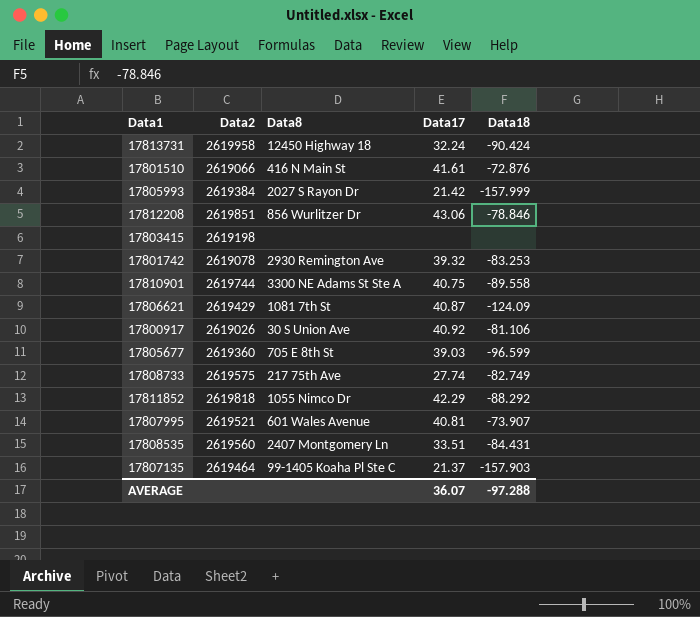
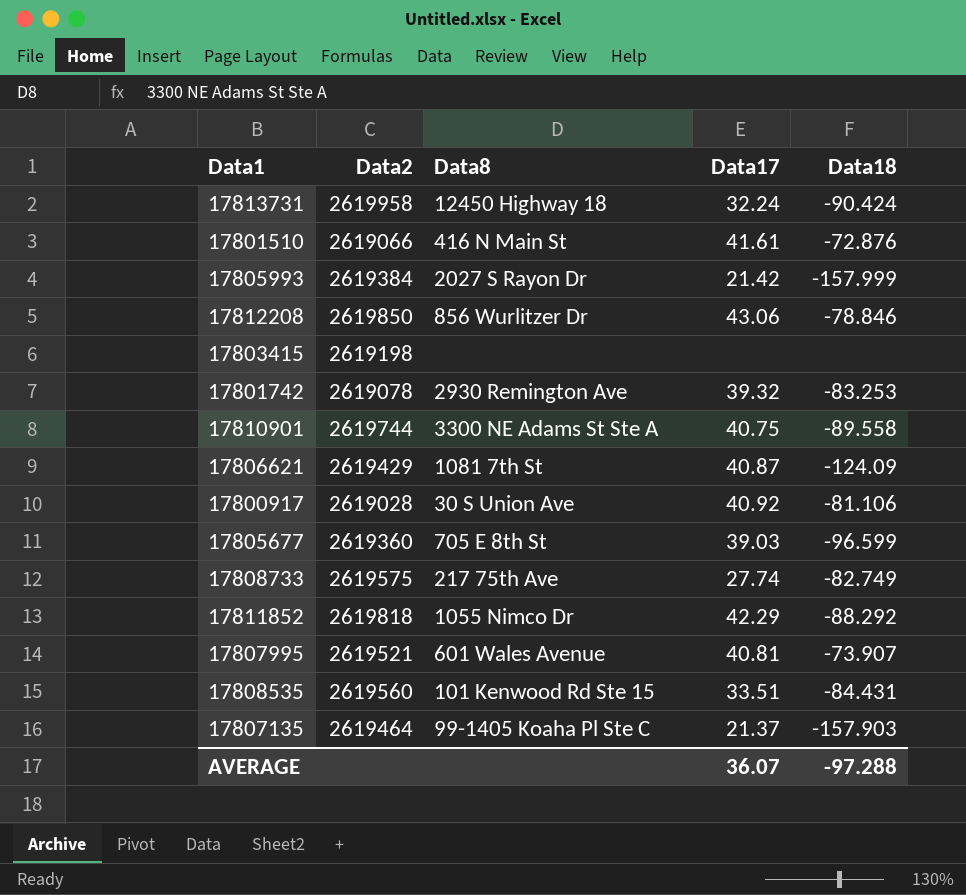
17812208 | Data2: 2619851 -> 2619850
17800917 | Data2: 2619026 -> 2619028
17808535 | Data8: 2407 Montgomery Ln -> 101 Kenwood Rd Ste 15

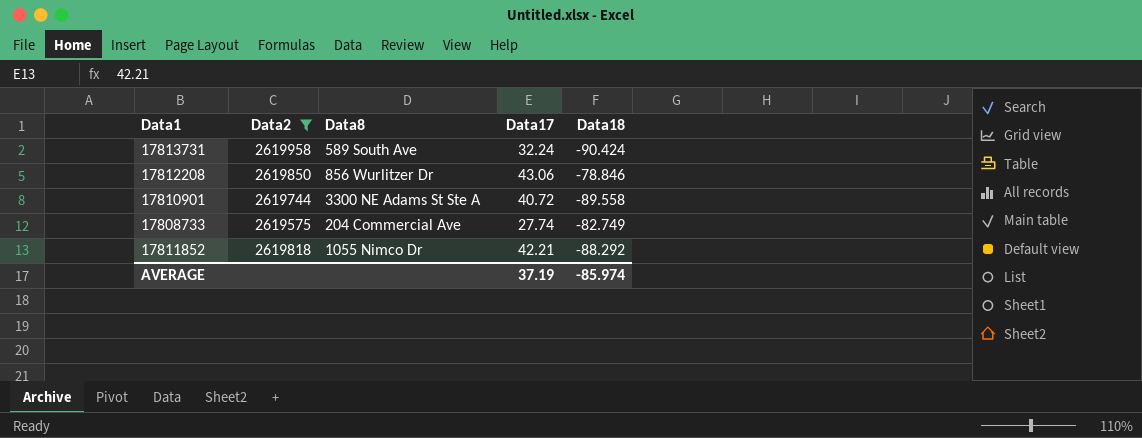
filter: none -> Data2 >= 2619575
17813731 | Data8: 12450 Highway 18 -> 589 South Ave
17810901 | Data17: 40.75 -> 40.72
17808733 | Data8: 217 75th Ave -> 204 Commercial Ave
17811852 | Data17: 42.29 -> 42.21
AVERAGE | Data17: 36.07 -> 37.19
AVERAGE | Data18: -97.288 -> -85.974

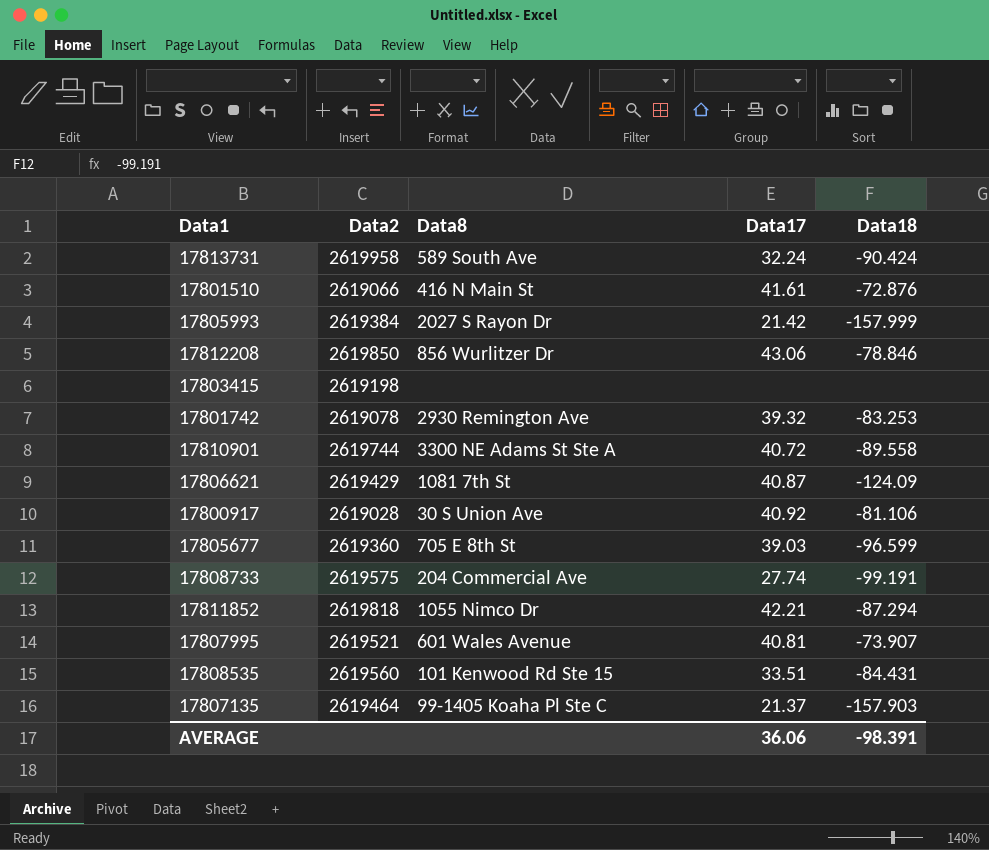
filter: Data2 >= 2619575 -> none
17808733 | Data18: -82.749 -> -99.191
17811852 | Data18: -88.292 -> -87.294
AVERAGE | Data17: 37.19 -> 36.06
AVERAGE | Data18: -85.974 -> -98.391

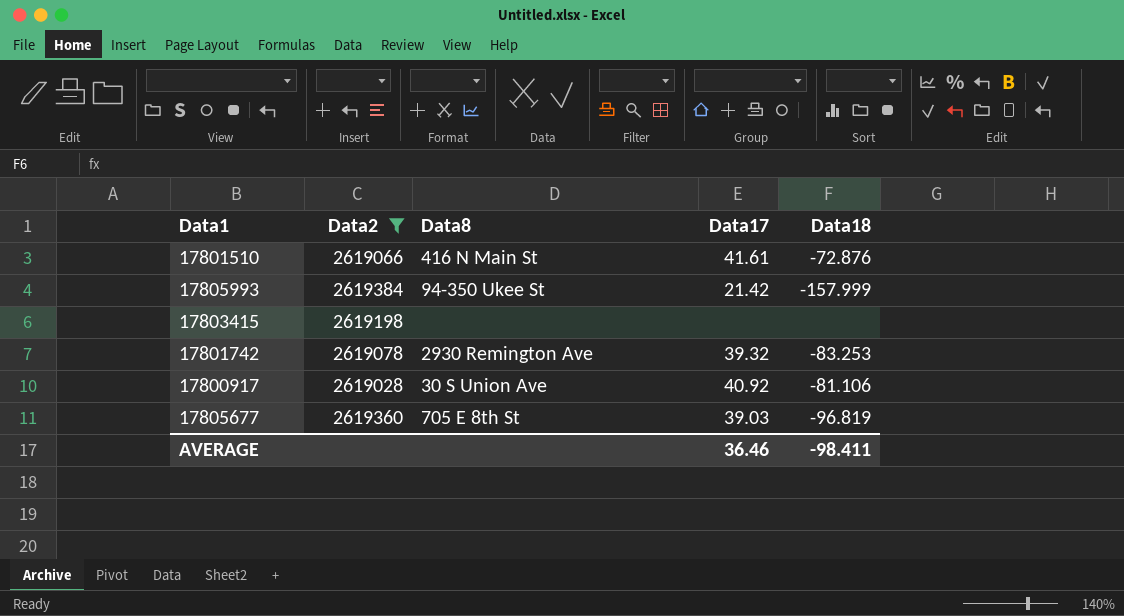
filter: none -> Data2 <= 2619384
17805993 | Data8: 2027 S Rayon Dr -> 94-350 Ukee St
17805677 | Data18: -96.599 -> -96.819
AVERAGE | Data17: 36.06 -> 36.46
AVERAGE | Data18: -98.391 -> -98.411

